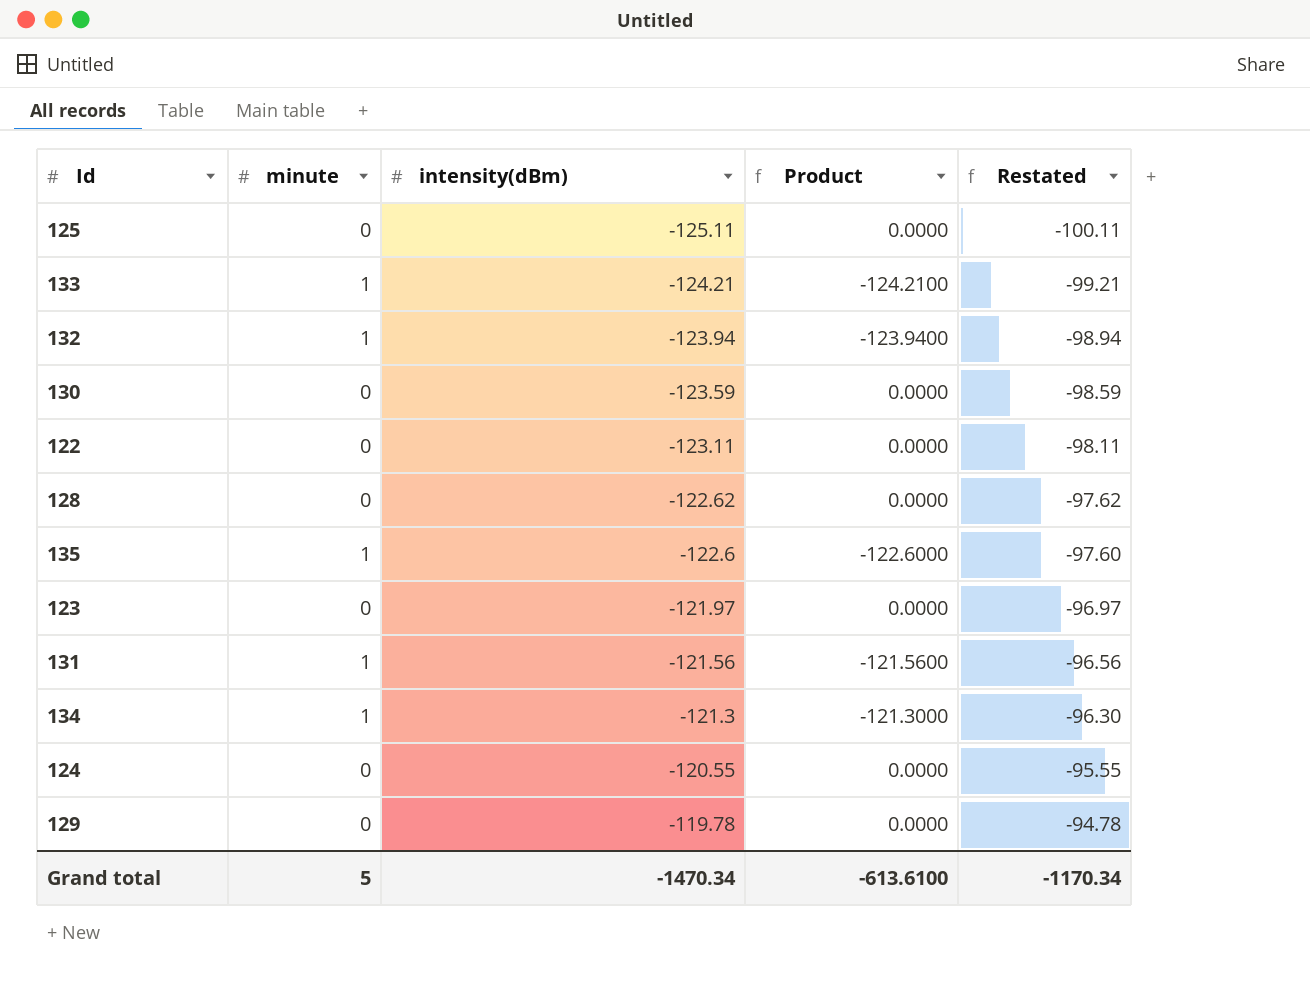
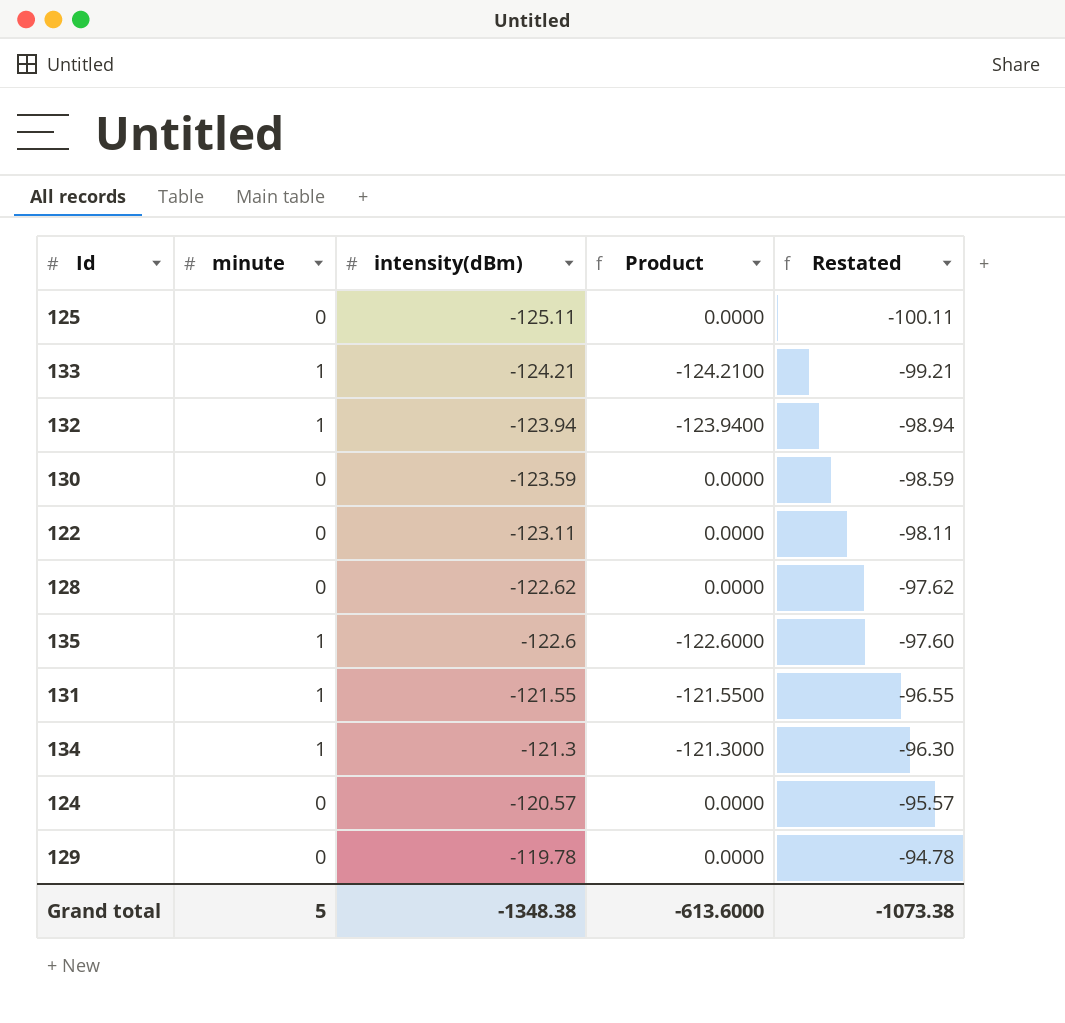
row 123: 0 | -121.97 | 0.0000 | -96.97 -> none
131 | intensity(dBm): -121.56 -> -121.55
131 | Product: -121.5600 -> -121.5500
131 | Restated: -96.56 -> -96.55
124 | intensity(dBm): -120.55 -> -120.57
124 | Restated: -95.55 -> -95.57
Grand total | intensity(dBm): -1470.34 -> -1348.38
Grand total | Product: -613.6100 -> -613.6000
Grand total | Restated: -1170.34 -> -1073.38

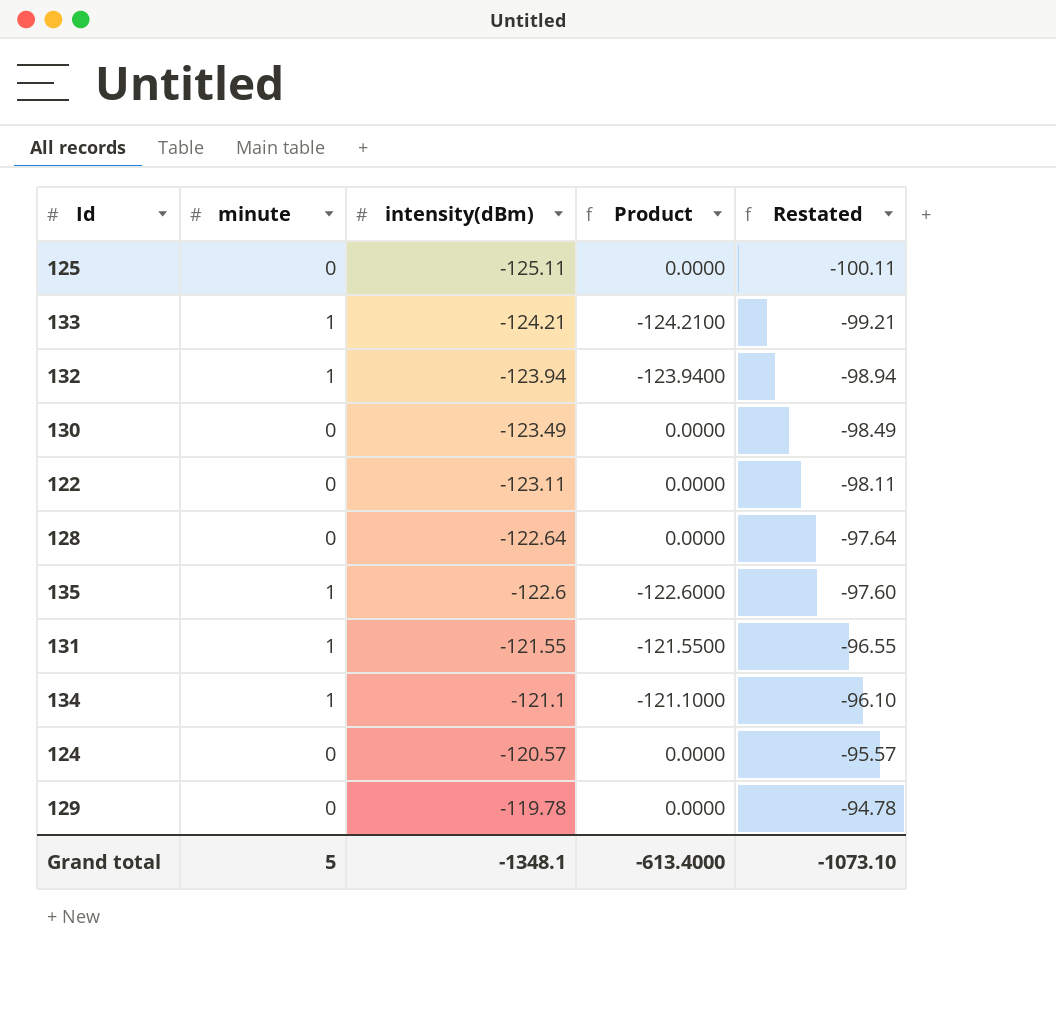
130 | intensity(dBm): -123.59 -> -123.49
130 | Restated: -98.59 -> -98.49
128 | intensity(dBm): -122.62 -> -122.64
128 | Restated: -97.62 -> -97.64
134 | intensity(dBm): -121.3 -> -121.1
134 | Product: -121.3000 -> -121.1000
134 | Restated: -96.30 -> -96.10
Grand total | intensity(dBm): -1348.38 -> -1348.1
Grand total | Product: -613.6000 -> -613.4000
Grand total | Restated: -1073.38 -> -1073.10

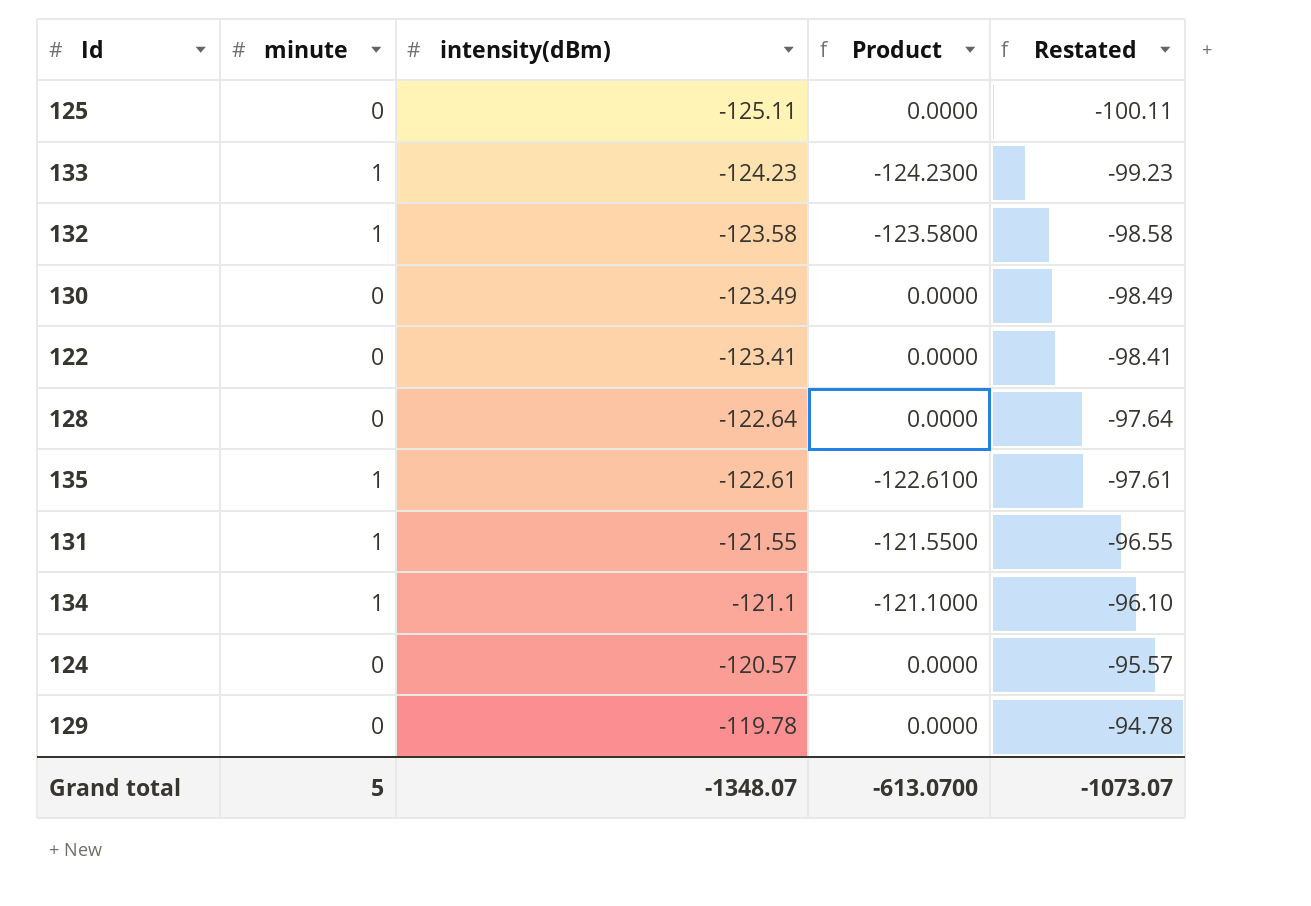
133 | intensity(dBm): -124.21 -> -124.23
133 | Product: -124.2100 -> -124.2300
133 | Restated: -99.21 -> -99.23
132 | intensity(dBm): -123.94 -> -123.58
132 | Product: -123.9400 -> -123.5800
132 | Restated: -98.94 -> -98.58
122 | intensity(dBm): -123.11 -> -123.41
122 | Restated: -98.11 -> -98.41
135 | intensity(dBm): -122.6 -> -122.61
135 | Product: -122.6000 -> -122.6100
135 | Restated: -97.60 -> -97.61
Grand total | intensity(dBm): -1348.1 -> -1348.07
Grand total | Product: -613.4000 -> -613.0700
Grand total | Restated: -1073.10 -> -1073.07

